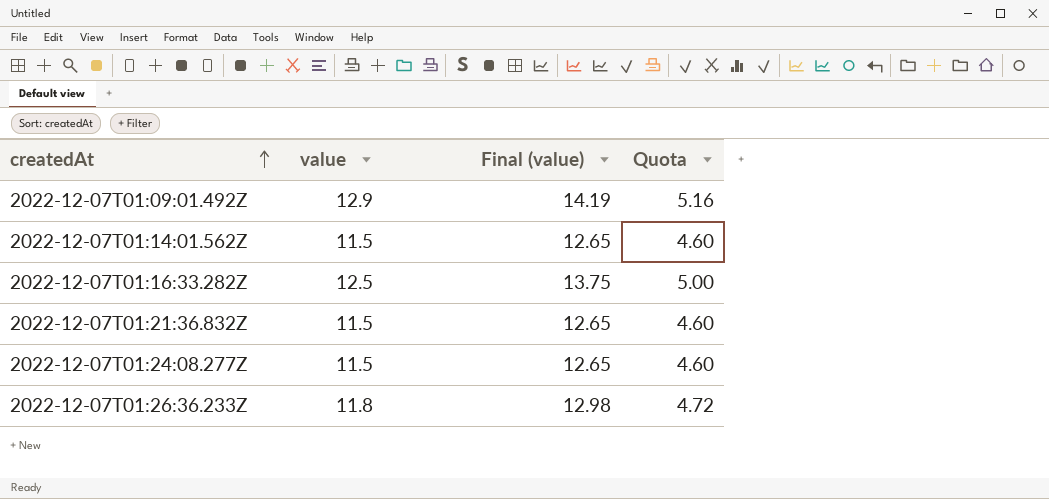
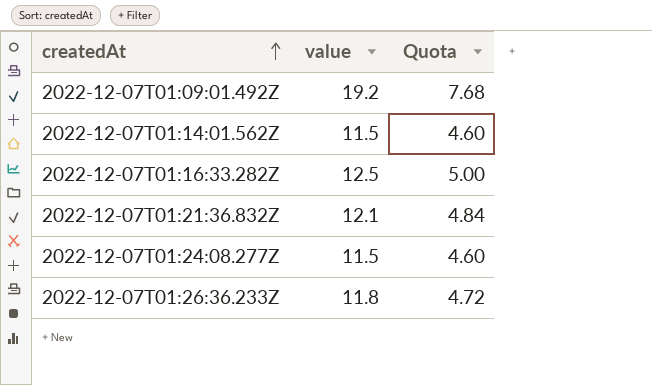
column Final (value) | formula: [value] * 1.1 -> none
2022-12-07T01:09:01.492Z | value: 12.9 -> 19.2
2022-12-07T01:09:01.492Z | Quota: 5.16 -> 7.68
2022-12-07T01:21:36.832Z | value: 11.5 -> 12.1
2022-12-07T01:21:36.832Z | Quota: 4.60 -> 4.84

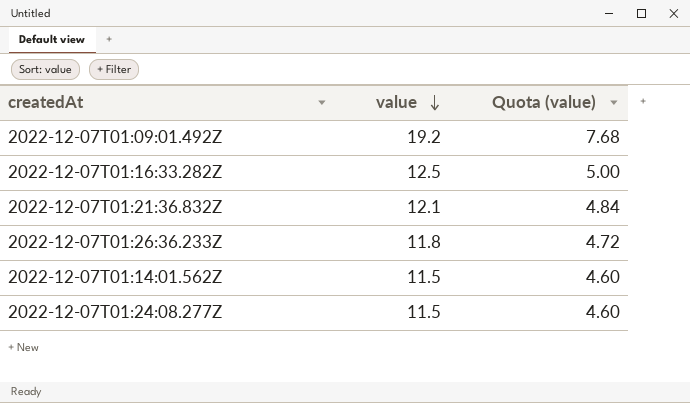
row order: createdAt ascending -> value descending
column name: Quota -> Quota (value)

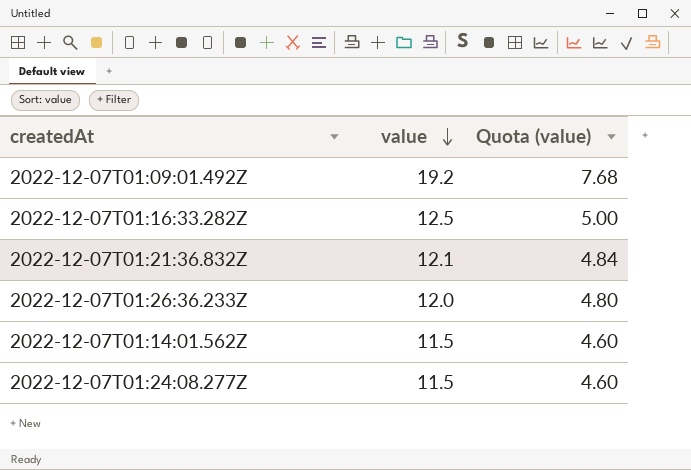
2022-12-07T01:26:36.233Z | value: 11.8 -> 12.0
2022-12-07T01:26:36.233Z | Quota (value): 4.72 -> 4.80

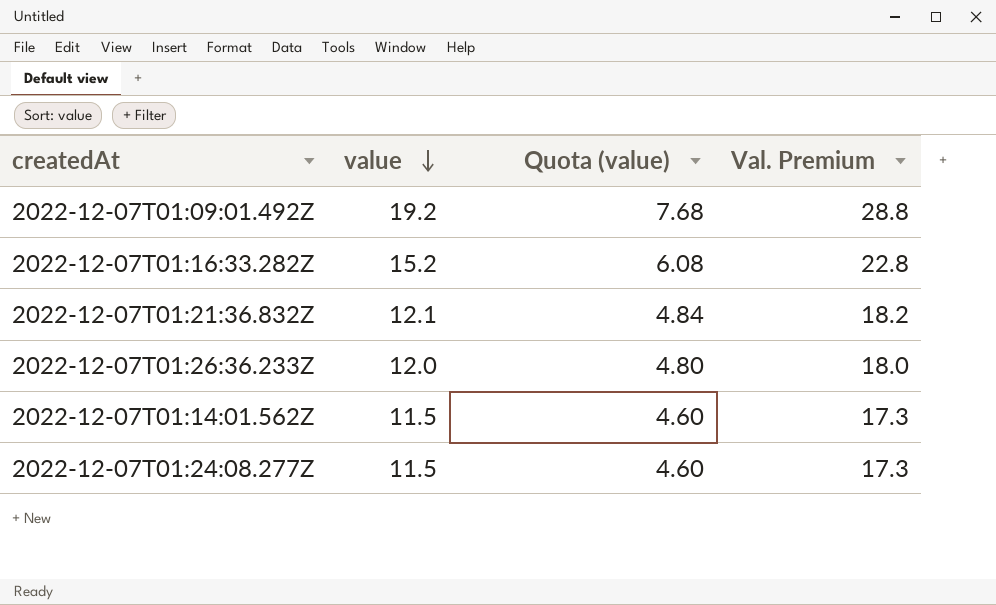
column Val. Premium | formula: none -> [value] * 1.5
2022-12-07T01:16:33.282Z | value: 12.5 -> 15.2
2022-12-07T01:16:33.282Z | Quota (value): 5.00 -> 6.08

